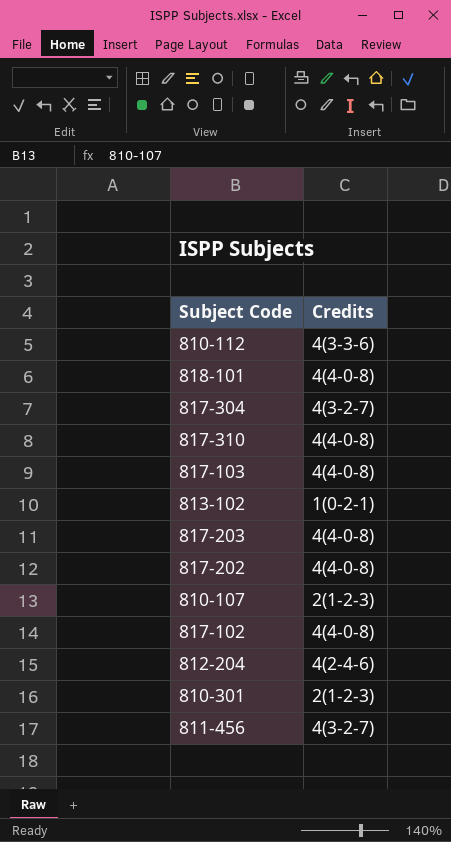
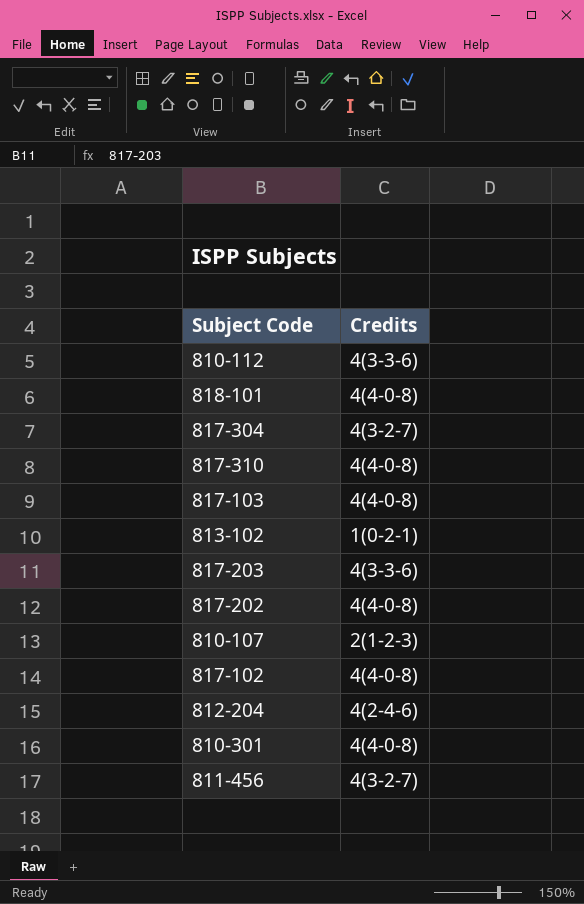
817-203 | Credits: 4(4-0-8) -> 4(3-3-6)
810-301 | Credits: 2(1-2-3) -> 4(4-0-8)

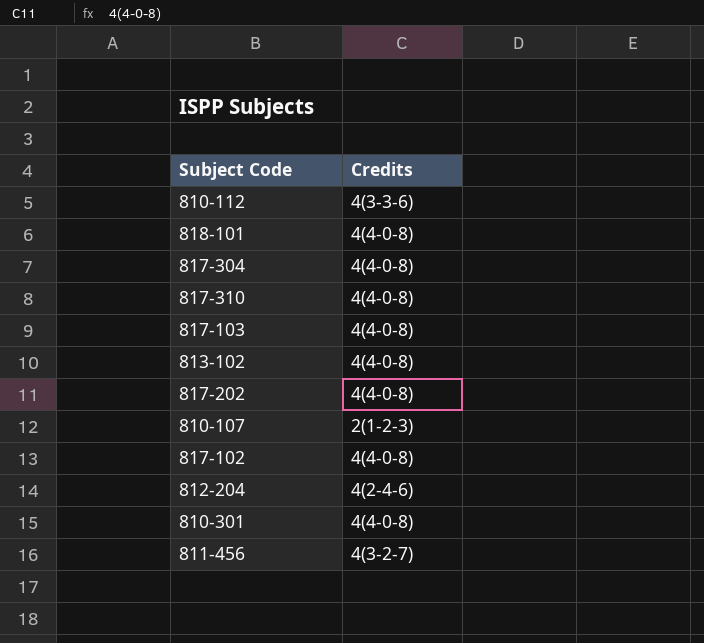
row 817-203: 4(3-3-6) -> none
817-304 | Credits: 4(3-2-7) -> 4(4-0-8)
813-102 | Credits: 1(0-2-1) -> 4(4-0-8)

